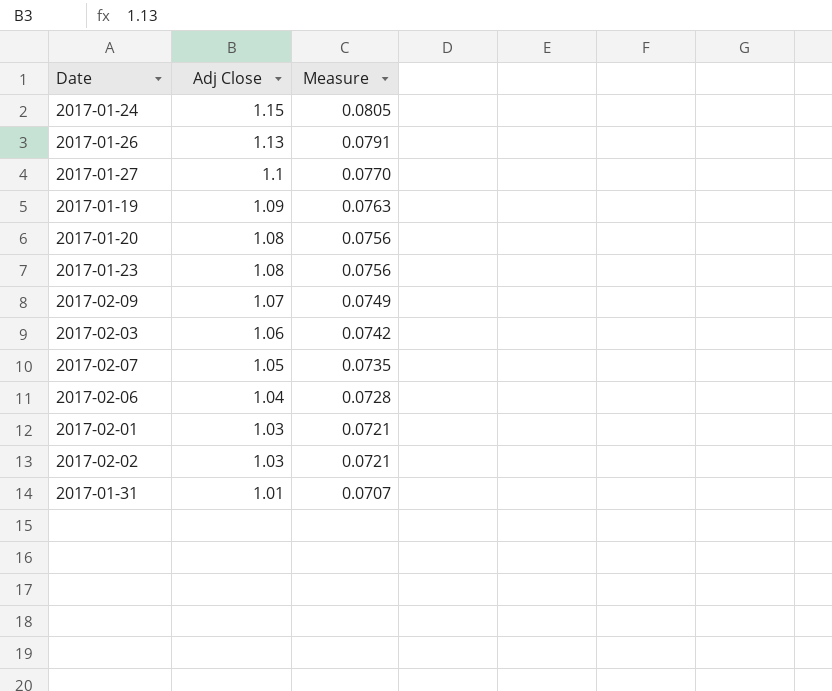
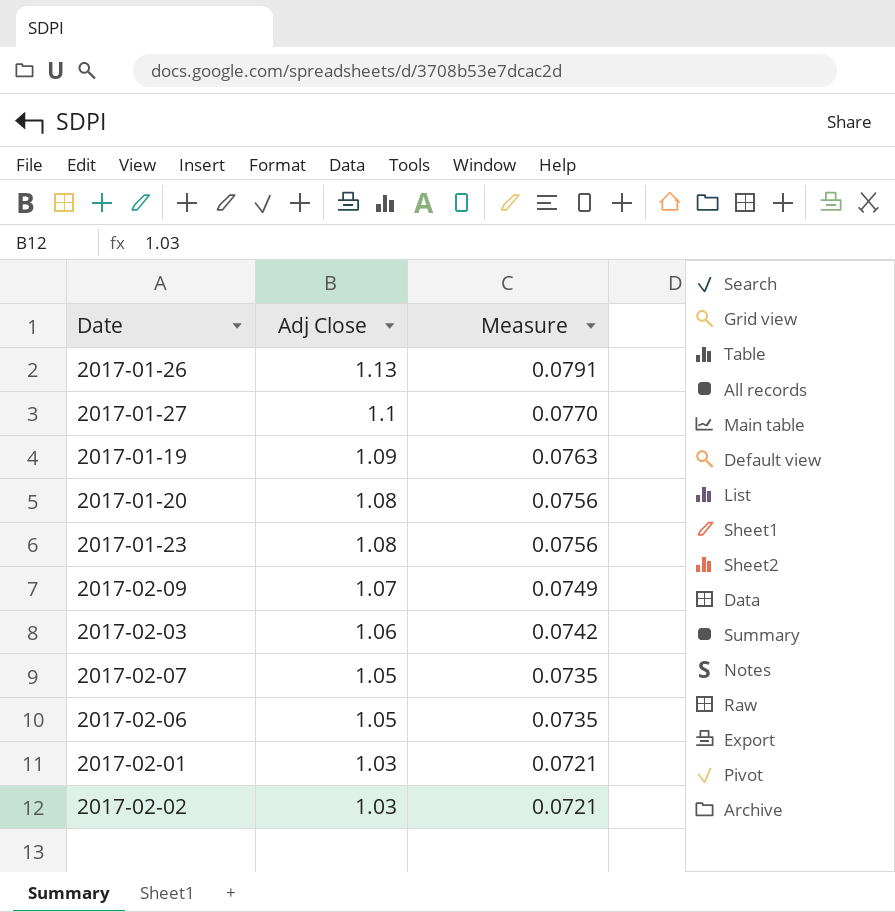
row 2017-01-24: 1.15 | 0.0805 -> none
row 2017-01-31: 1.01 | 0.0707 -> none
2017-02-06 | Adj Close: 1.04 -> 1.05
2017-02-06 | Measure: 0.0728 -> 0.0735

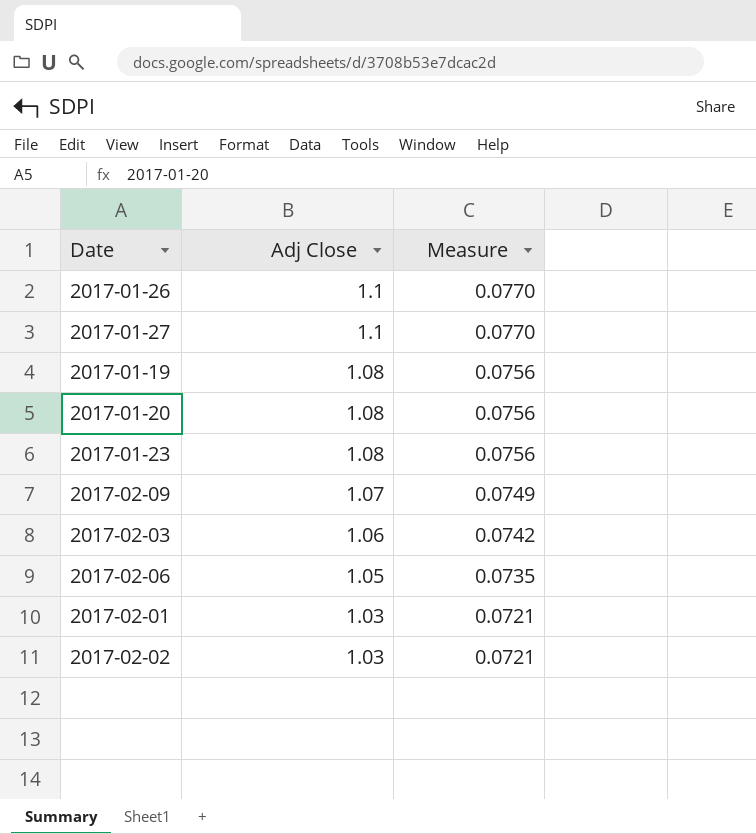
row 2017-02-07: 1.05 | 0.0735 -> none
2017-01-26 | Adj Close: 1.13 -> 1.1
2017-01-26 | Measure: 0.0791 -> 0.0770
2017-01-19 | Adj Close: 1.09 -> 1.08
2017-01-19 | Measure: 0.0763 -> 0.0756

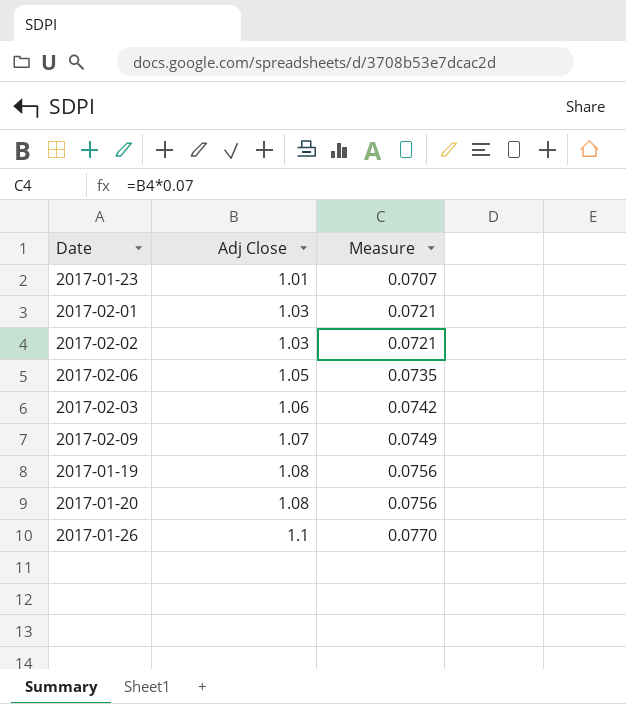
row order: Adj Close descending -> Adj Close ascending
row 2017-01-27: 1.1 | 0.0770 -> none
2017-01-23 | Adj Close: 1.08 -> 1.01
2017-01-23 | Measure: 0.0756 -> 0.0707

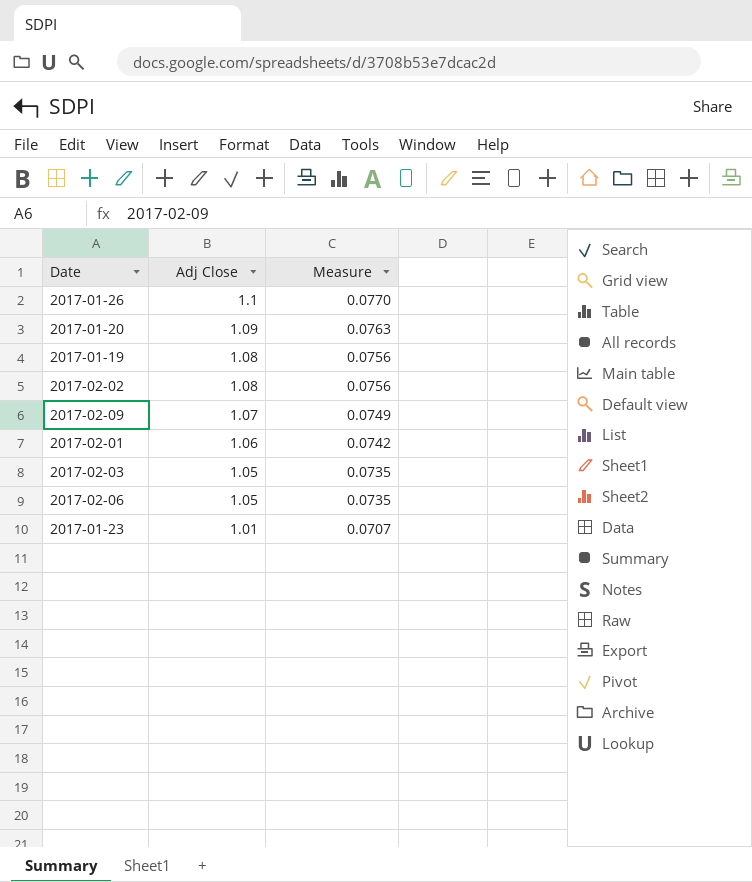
row order: Adj Close ascending -> Adj Close descending
2017-01-20 | Adj Close: 1.08 -> 1.09
2017-01-20 | Measure: 0.0756 -> 0.0763
2017-02-02 | Adj Close: 1.03 -> 1.08
2017-02-02 | Measure: 0.0721 -> 0.0756
2017-02-01 | Adj Close: 1.03 -> 1.06
2017-02-01 | Measure: 0.0721 -> 0.0742
2017-02-03 | Adj Close: 1.06 -> 1.05
2017-02-03 | Measure: 0.0742 -> 0.0735

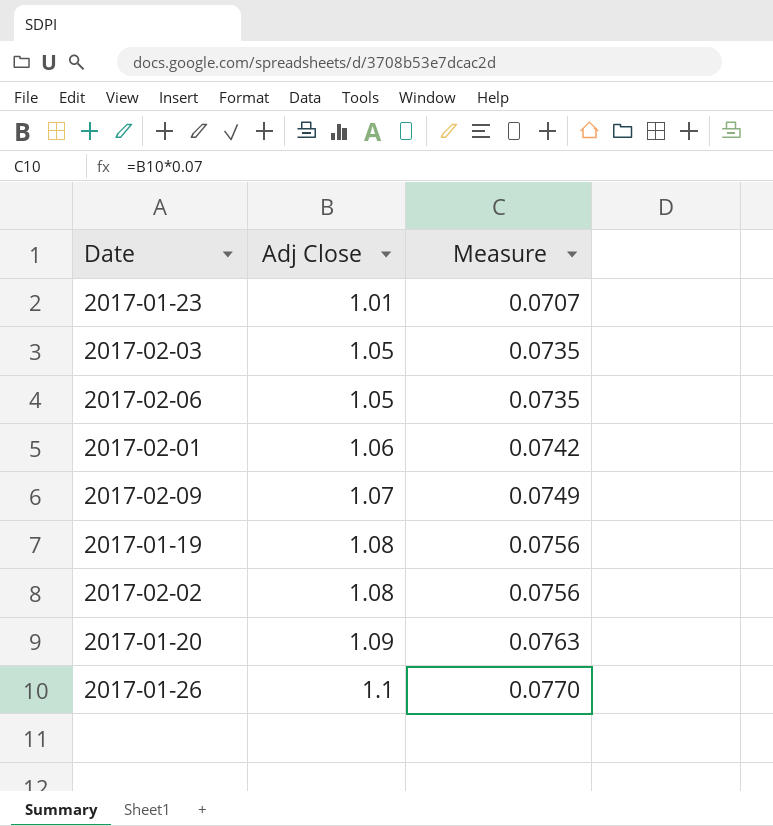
row order: Adj Close descending -> Adj Close ascending

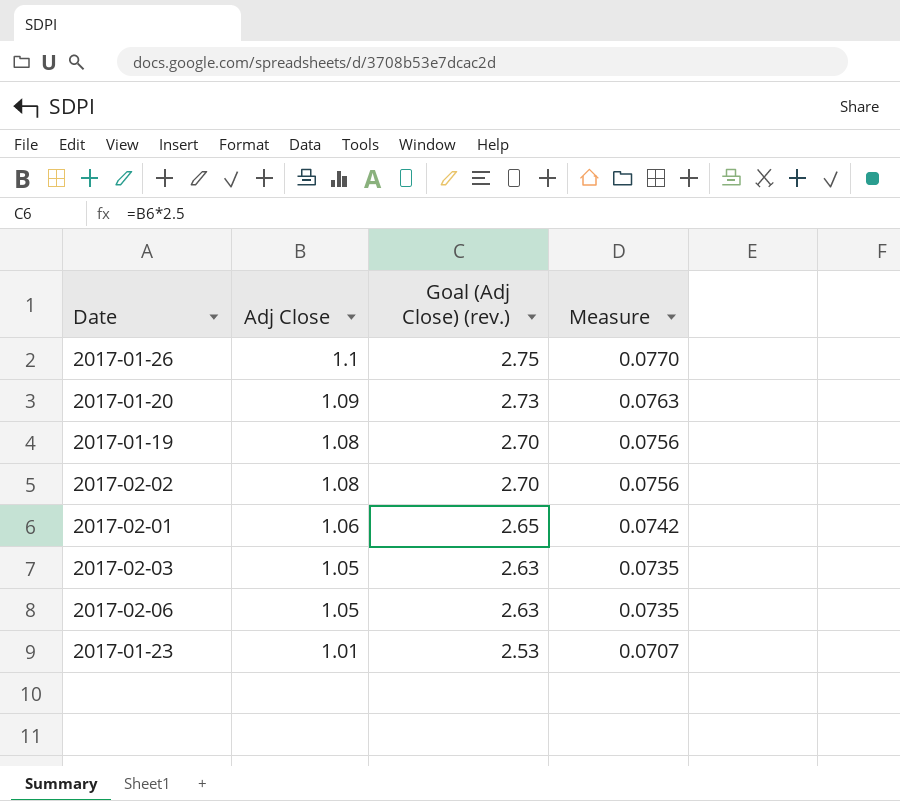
row order: Adj Close ascending -> Adj Close descending
column Goal (Adj Close) (rev.) | formula: none -> [Adj Close] * 2.5
row 2017-02-09: 1.07 | 0.0749 -> none

